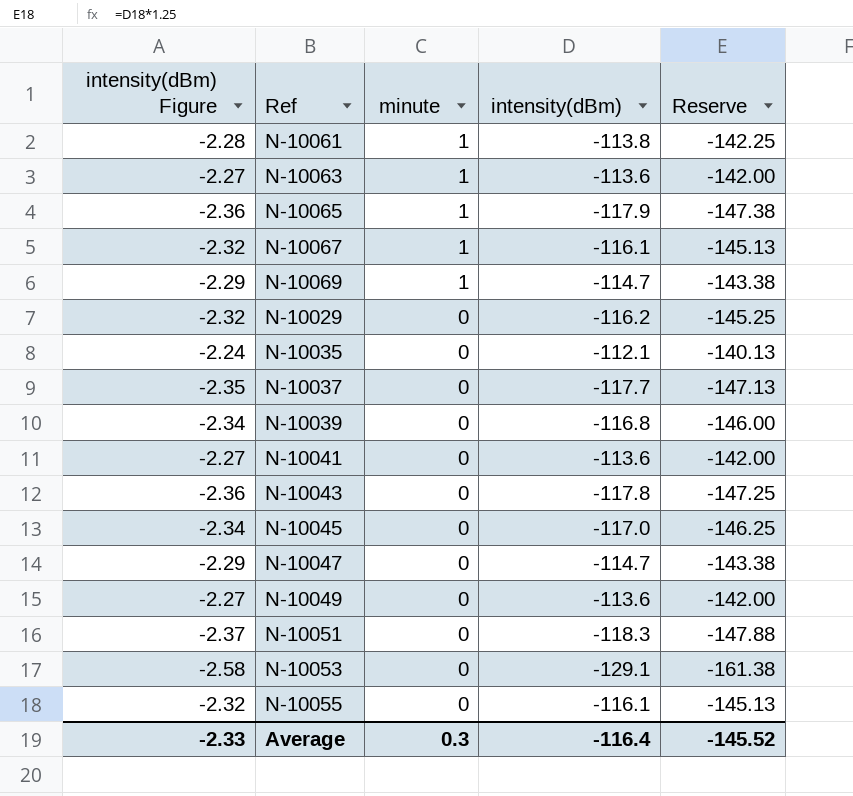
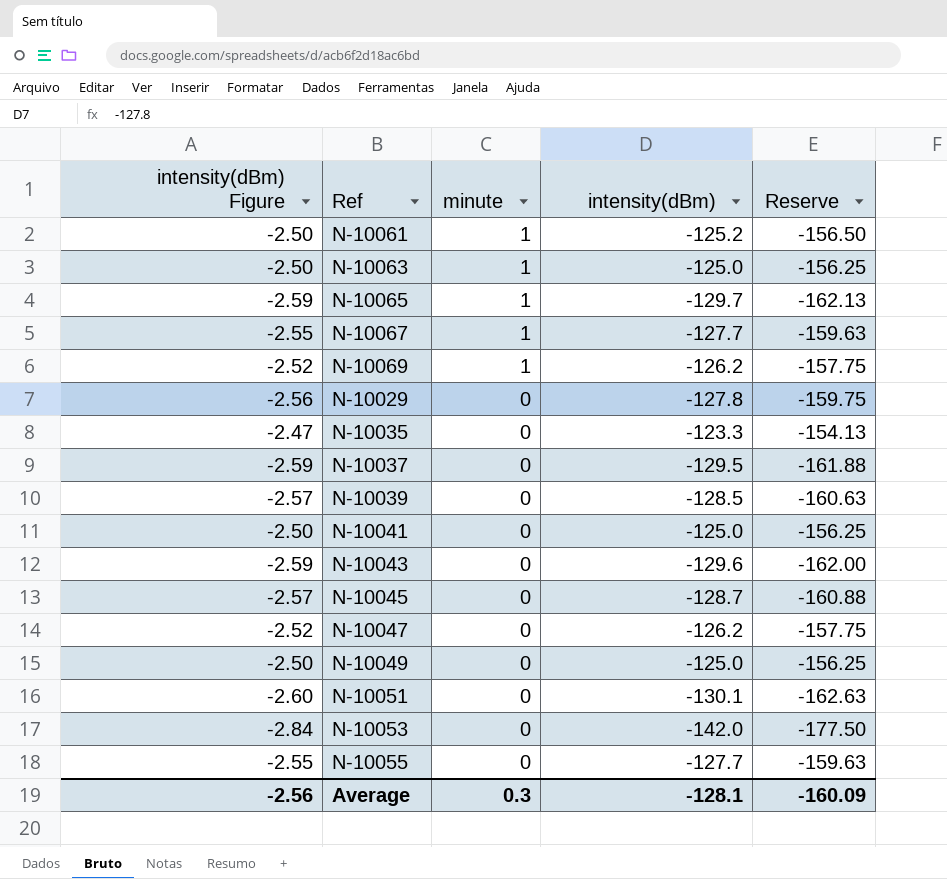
N-10061 | intensity(dBm) Figure: -2.28 -> -2.50
N-10061 | intensity(dBm): -113.8 -> -125.2
N-10061 | Reserve: -142.25 -> -156.50
N-10063 | intensity(dBm) Figure: -2.27 -> -2.50
N-10063 | intensity(dBm): -113.6 -> -125.0
N-10063 | Reserve: -142.00 -> -156.25
N-10065 | intensity(dBm) Figure: -2.36 -> -2.59
N-10065 | intensity(dBm): -117.9 -> -129.7
N-10065 | Reserve: -147.38 -> -162.13
N-10067 | intensity(dBm) Figure: -2.32 -> -2.55
N-10067 | intensity(dBm): -116.1 -> -127.7
N-10067 | Reserve: -145.13 -> -159.63
N-10069 | intensity(dBm) Figure: -2.29 -> -2.52
N-10069 | intensity(dBm): -114.7 -> -126.2
N-10069 | Reserve: -143.38 -> -157.75
N-10029 | intensity(dBm) Figure: -2.32 -> -2.56
N-10029 | intensity(dBm): -116.2 -> -127.8
N-10029 | Reserve: -145.25 -> -159.75
N-10035 | intensity(dBm) Figure: -2.24 -> -2.47
N-10035 | intensity(dBm): -112.1 -> -123.3
N-10035 | Reserve: -140.13 -> -154.13
N-10037 | intensity(dBm) Figure: -2.35 -> -2.59
N-10037 | intensity(dBm): -117.7 -> -129.5
N-10037 | Reserve: -147.13 -> -161.88
N-10039 | intensity(dBm) Figure: -2.34 -> -2.57
N-10039 | intensity(dBm): -116.8 -> -128.5
N-10039 | Reserve: -146.00 -> -160.63
N-10041 | intensity(dBm) Figure: -2.27 -> -2.50
N-10041 | intensity(dBm): -113.6 -> -125.0
N-10041 | Reserve: -142.00 -> -156.25
N-10043 | intensity(dBm) Figure: -2.36 -> -2.59
N-10043 | intensity(dBm): -117.8 -> -129.6
N-10043 | Reserve: -147.25 -> -162.00
N-10045 | intensity(dBm) Figure: -2.34 -> -2.57
N-10045 | intensity(dBm): -117.0 -> -128.7
N-10045 | Reserve: -146.25 -> -160.88
N-10047 | intensity(dBm) Figure: -2.29 -> -2.52
N-10047 | intensity(dBm): -114.7 -> -126.2
N-10047 | Reserve: -143.38 -> -157.75
N-10049 | intensity(dBm) Figure: -2.27 -> -2.50
N-10049 | intensity(dBm): -113.6 -> -125.0
N-10049 | Reserve: -142.00 -> -156.25
N-10051 | intensity(dBm) Figure: -2.37 -> -2.60
N-10051 | intensity(dBm): -118.3 -> -130.1
N-10051 | Reserve: -147.88 -> -162.63
N-10053 | intensity(dBm) Figure: -2.58 -> -2.84
N-10053 | intensity(dBm): -129.1 -> -142.0
N-10053 | Reserve: -161.38 -> -177.50
N-10055 | intensity(dBm) Figure: -2.32 -> -2.55
N-10055 | intensity(dBm): -116.1 -> -127.7
N-10055 | Reserve: -145.13 -> -159.63
Average | intensity(dBm) Figure: -2.33 -> -2.56
Average | intensity(dBm): -116.4 -> -128.1
Average | Reserve: -145.52 -> -160.09

